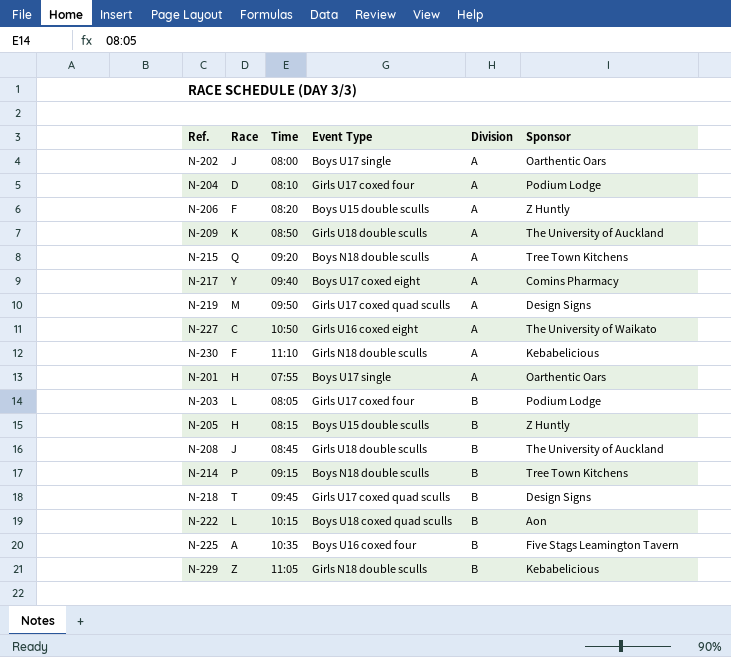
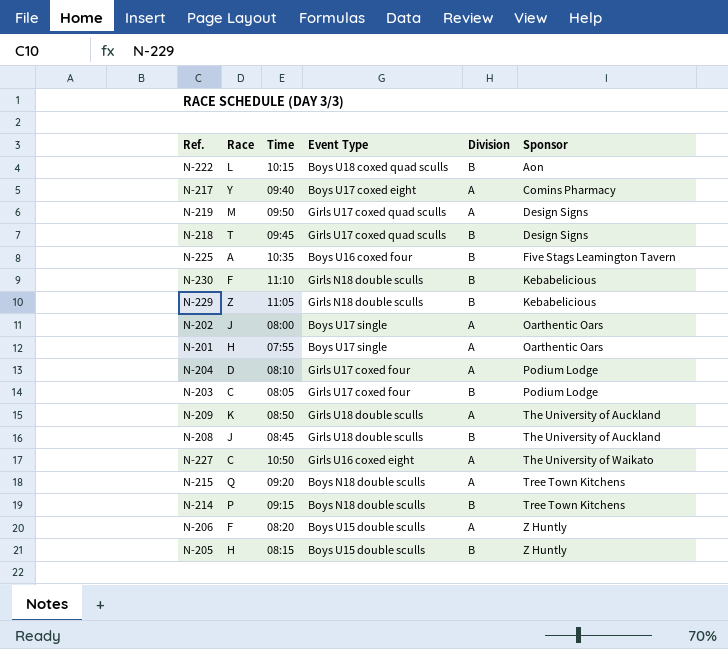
row order: Division ascending -> Sponsor ascending
N-230 | Division: A -> B
N-203 | Race: L -> C

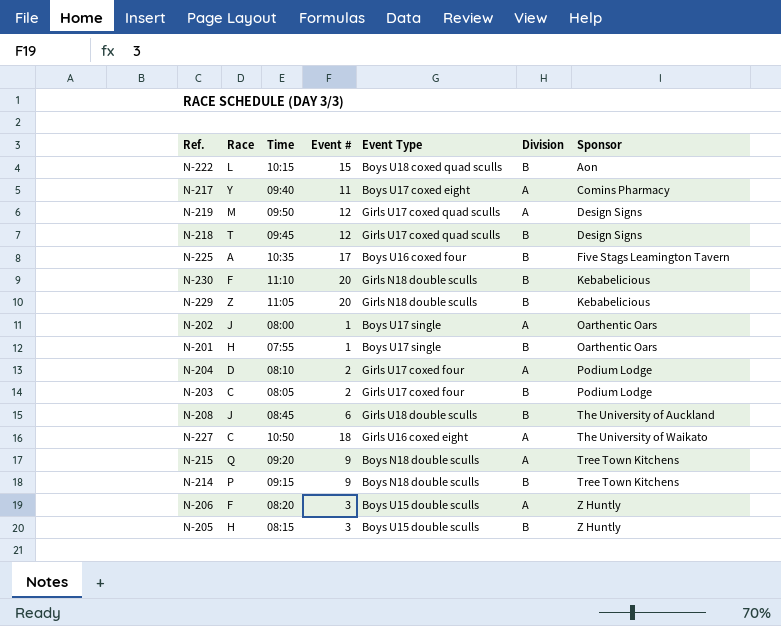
column Event # | position: none -> 4
row N-209: K | 08:50 | Girls U18 double sculls | A | The University of Auckland -> none
N-201 | Division: A -> B

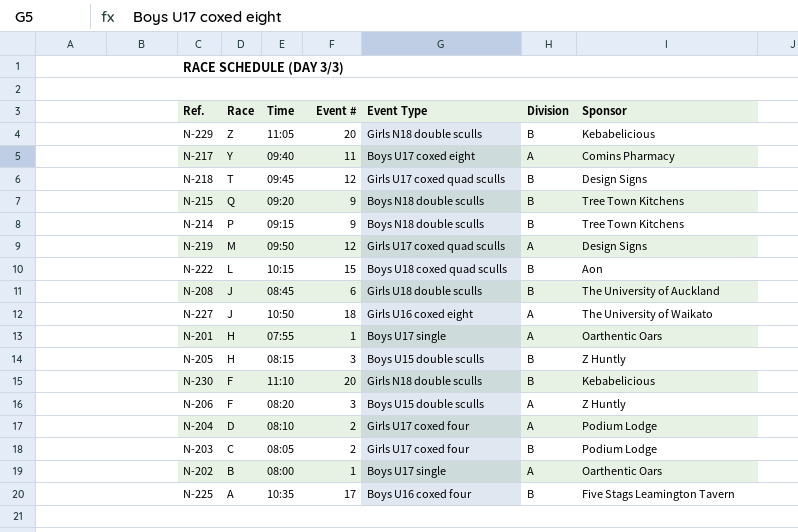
row order: Sponsor ascending -> Race descending
N-215 | Division: A -> B
N-227 | Race: C -> J
N-201 | Division: B -> A
N-202 | Race: J -> B

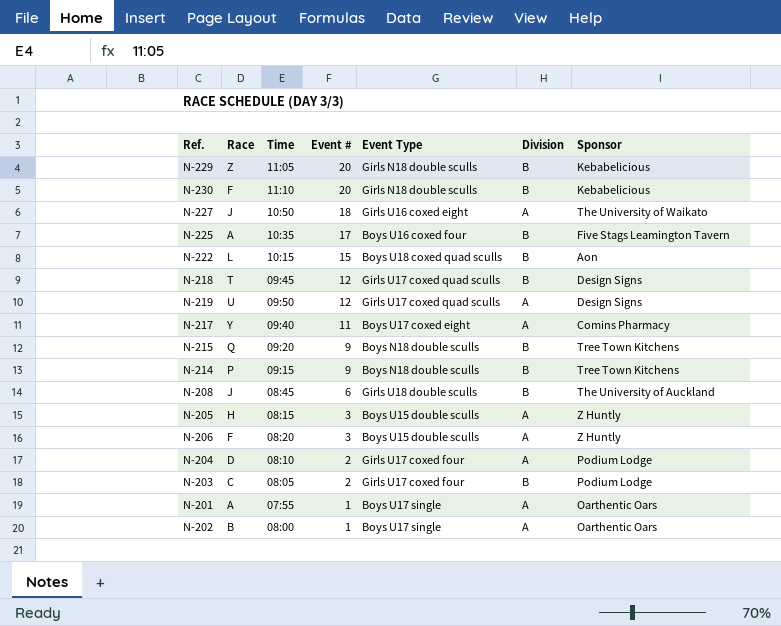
row order: Race descending -> Event # descending
N-219 | Race: M -> U
N-205 | Division: B -> A
N-201 | Race: H -> A

